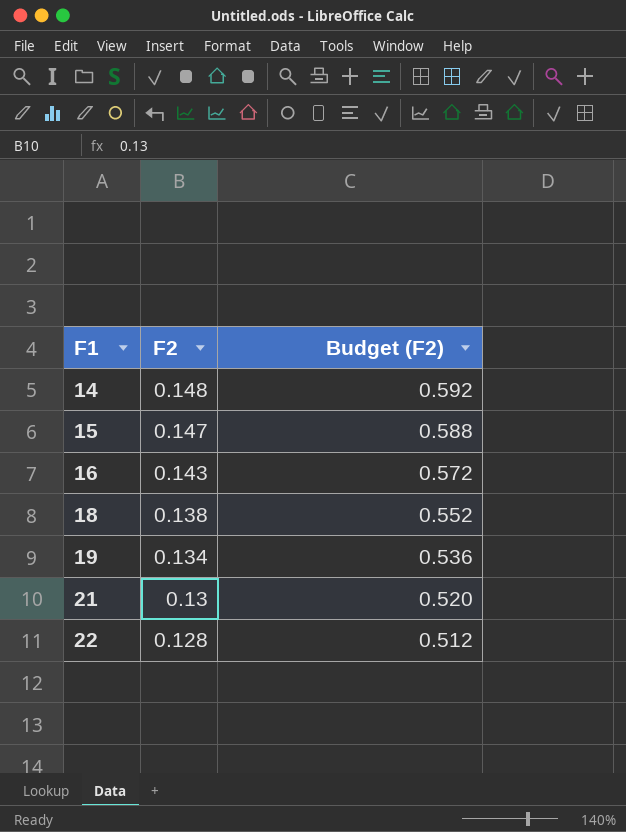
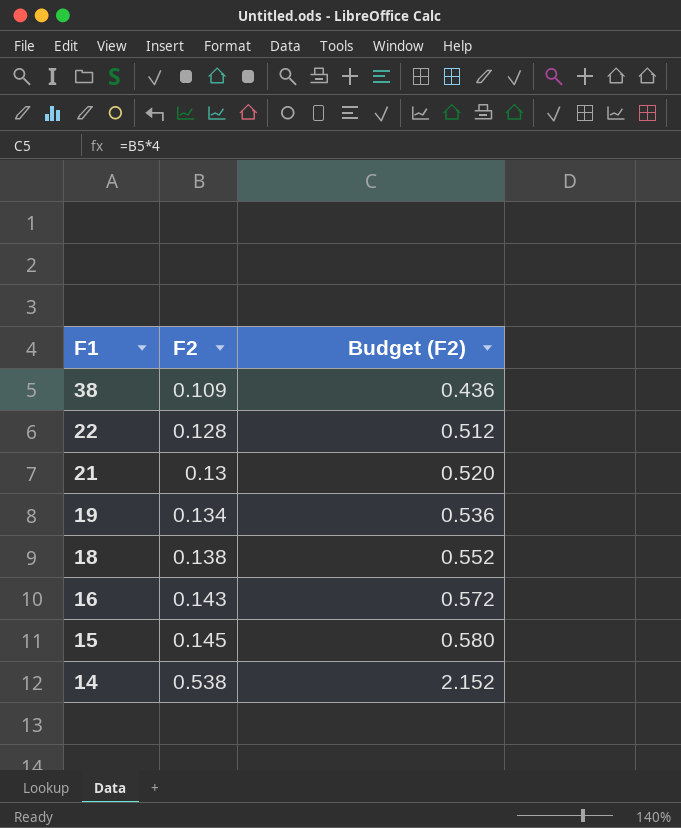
row order: F1 ascending -> F1 descending
row 38: none -> 0.109 | 0.436
15 | F2: 0.147 -> 0.145
15 | Budget (F2): 0.588 -> 0.580
14 | F2: 0.148 -> 0.538
14 | Budget (F2): 0.592 -> 2.152

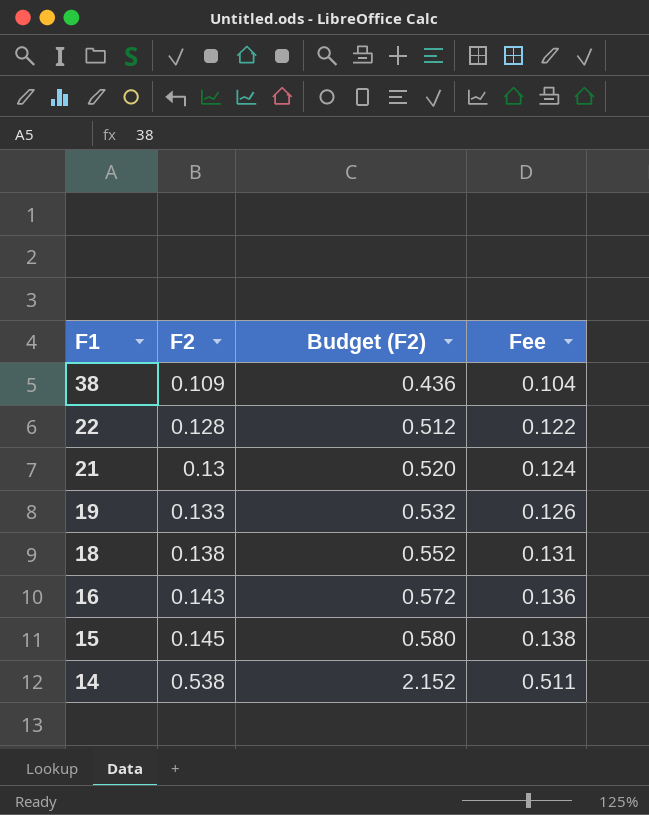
column Fee | formula: none -> [F2] * 0.95
19 | F2: 0.134 -> 0.133
19 | Budget (F2): 0.536 -> 0.532

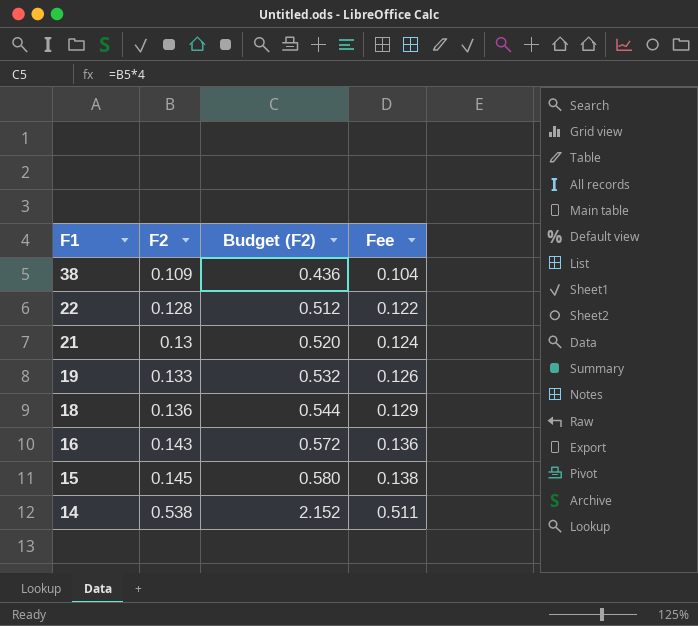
18 | F2: 0.138 -> 0.136
18 | Budget (F2): 0.552 -> 0.544
18 | Fee: 0.131 -> 0.129

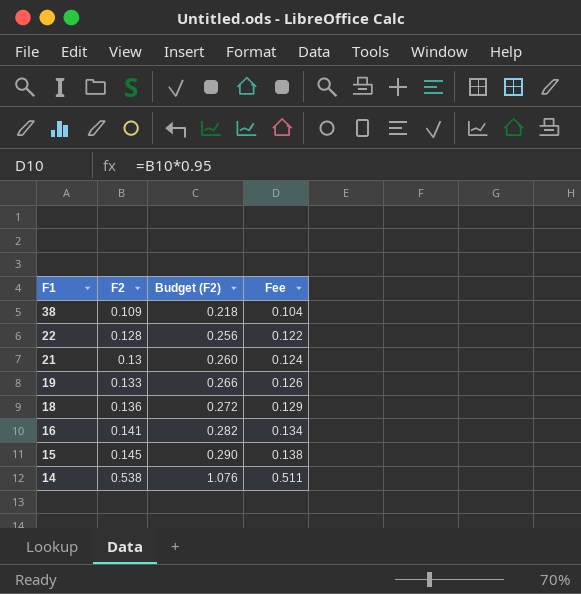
column Budget (F2) | formula: [F2] * 4 -> [F2] * 2
16 | F2: 0.143 -> 0.141
16 | Fee: 0.136 -> 0.134

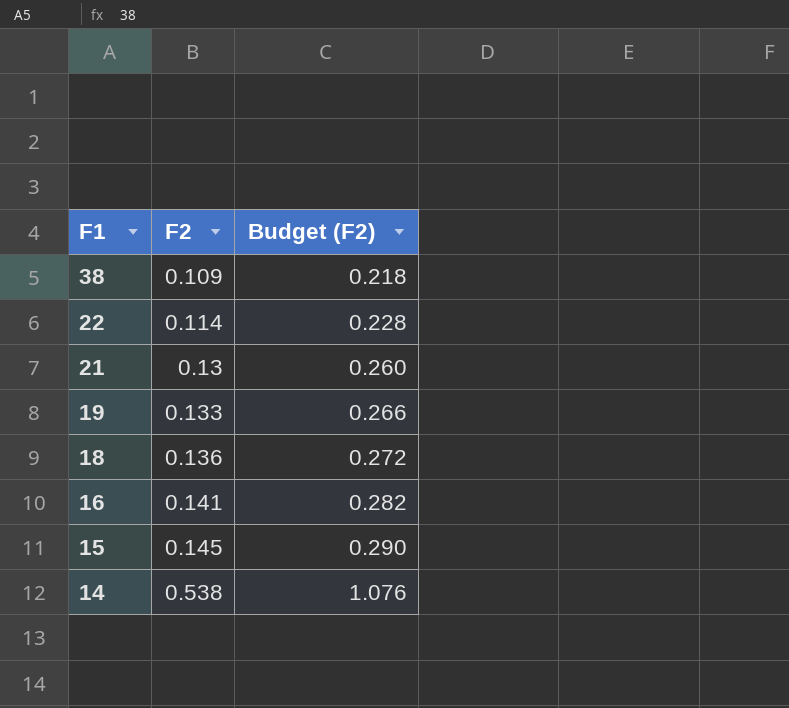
column Fee | formula: [F2] * 0.95 -> none
22 | F2: 0.128 -> 0.114
22 | Budget (F2): 0.256 -> 0.228

